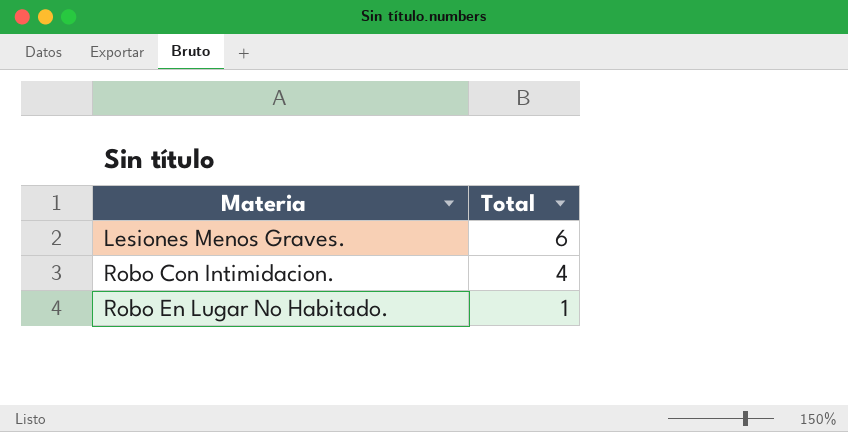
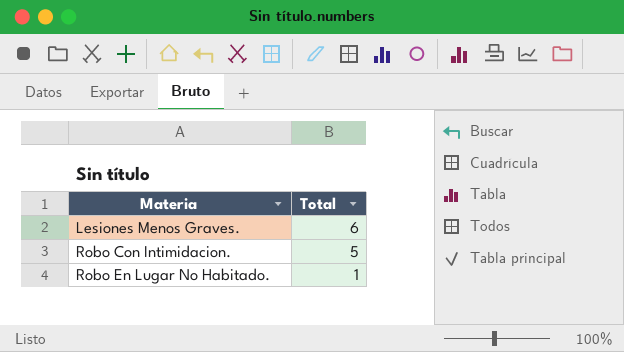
Robo Con Intimidacion. | Total: 4 -> 5

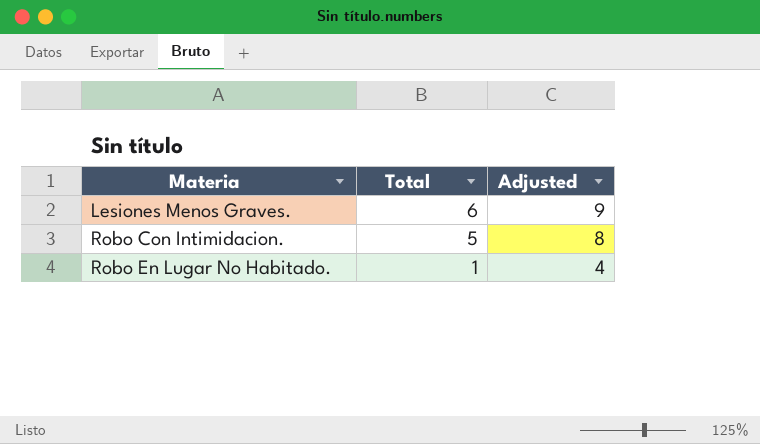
column Adjusted | formula: none -> [Total] + 3

